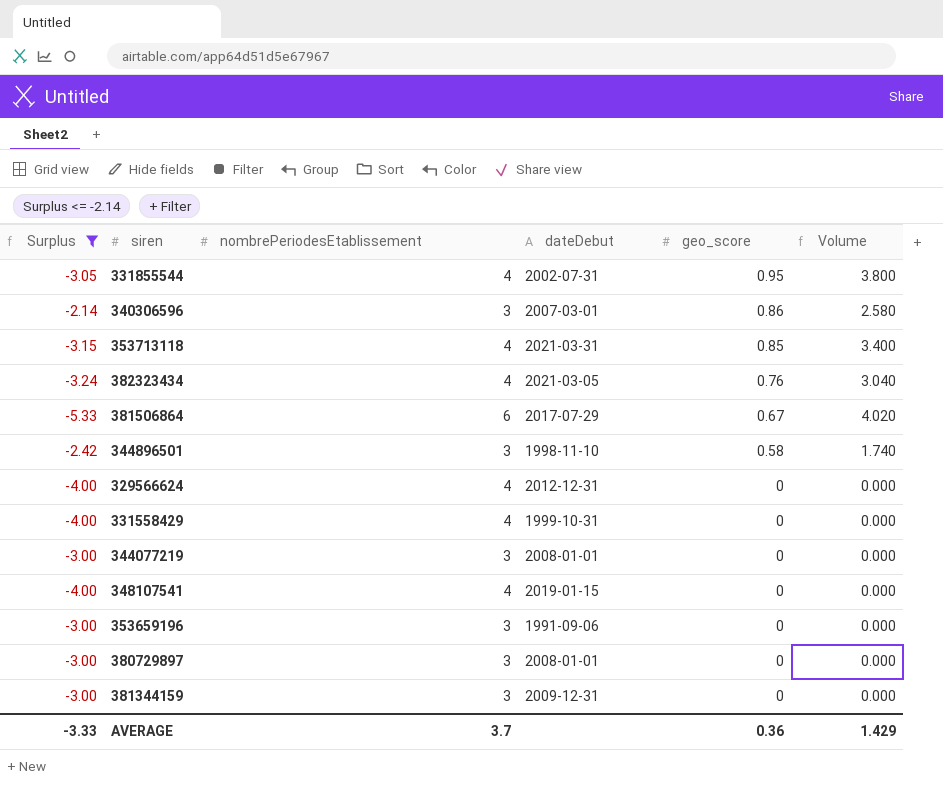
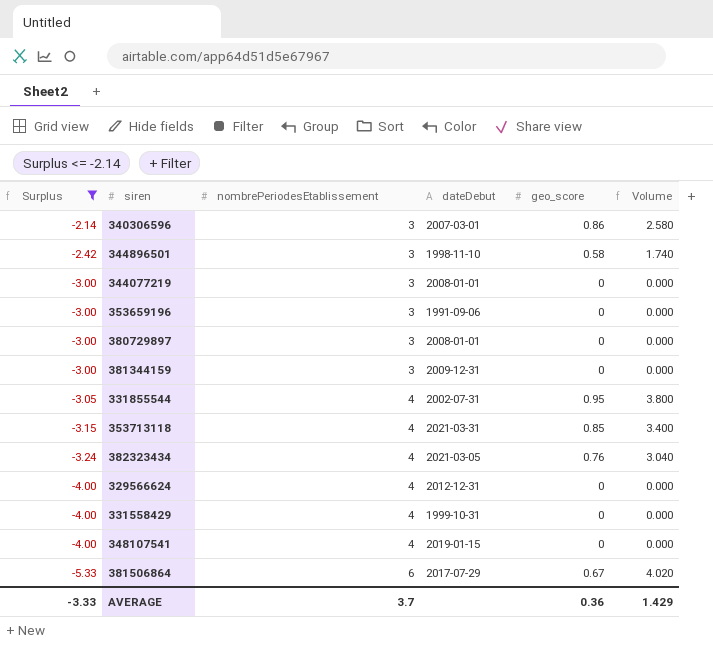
row order: geo_score descending -> Surplus descending

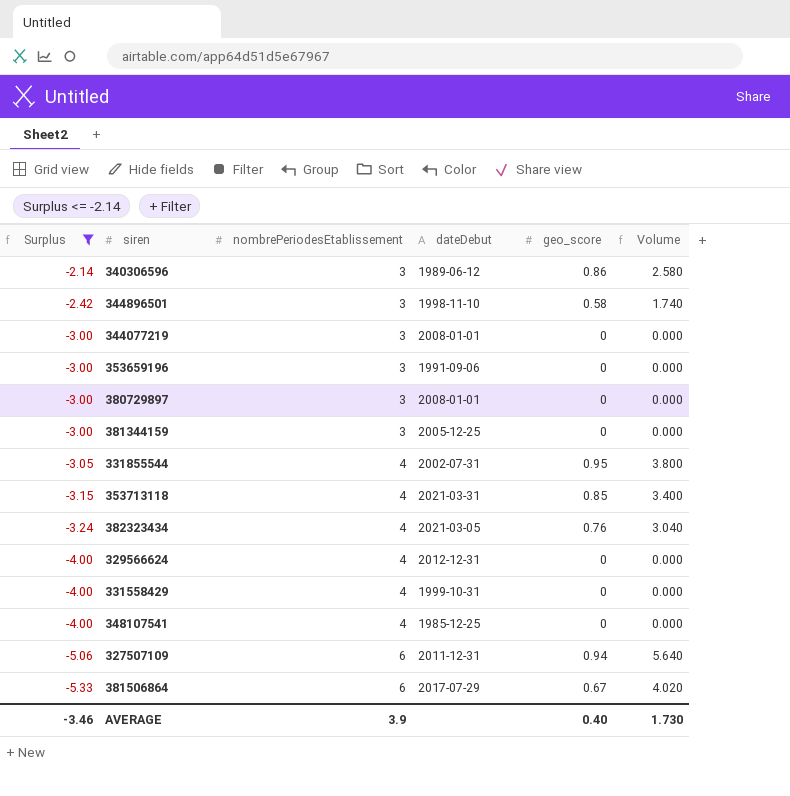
340306596 | dateDebut: 2007-03-01 -> 1989-06-12
381344159 | dateDebut: 2009-12-31 -> 2005-12-25
348107541 | dateDebut: 2019-01-15 -> 1985-12-25
row 327507109: none -> -5.06 | 6 | 2011-12-31 | 0.94 | 5.640
AVERAGE | Surplus: -3.33 -> -3.46
AVERAGE | nombrePeriodesEtablissement: 3.7 -> 3.9
AVERAGE | geo_score: 0.36 -> 0.40
AVERAGE | Volume: 1.429 -> 1.730

